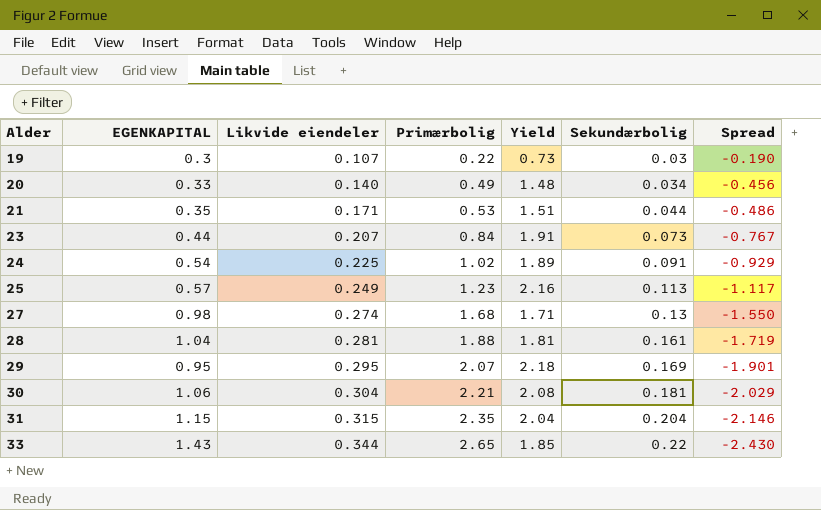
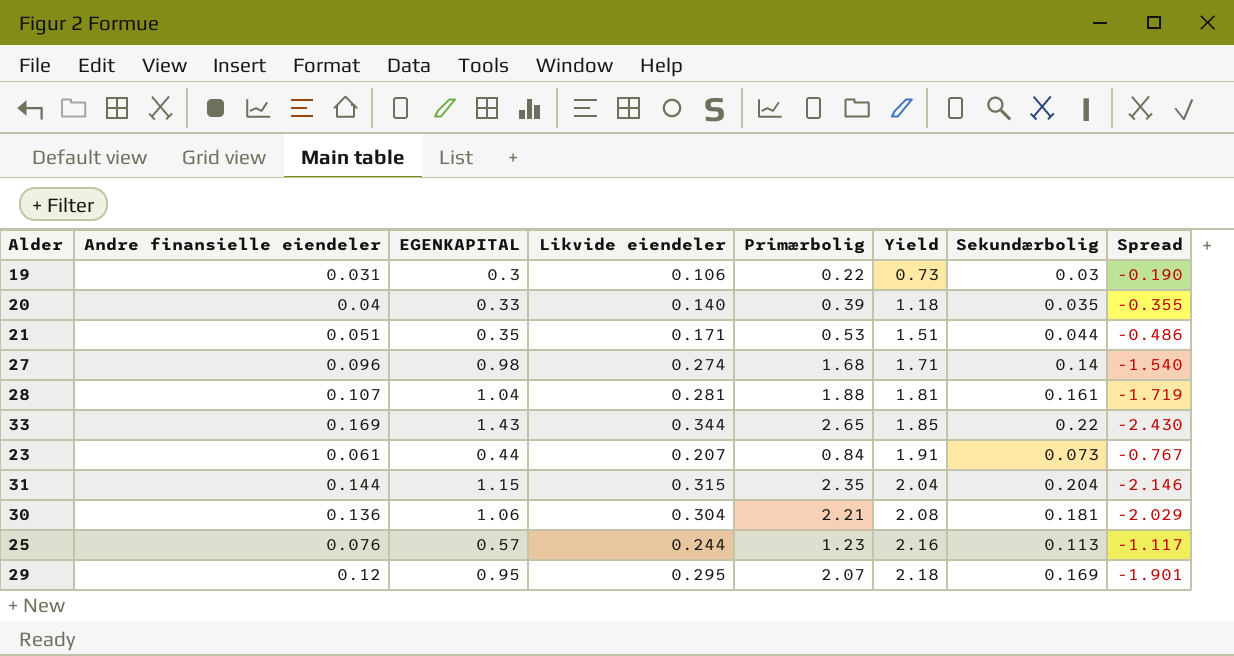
row order: Alder ascending -> Yield ascending
column Andre finansielle eiendeler | position: none -> 2
row 24: 0.54 | 0.225 | 1.02 | 1.89 | 0.091 | -0.929 -> none
19 | Likvide eiendeler: 0.107 -> 0.106
20 | Primærbolig: 0.49 -> 0.39
20 | Yield: 1.48 -> 1.18
20 | Sekundærbolig: 0.034 -> 0.035
20 | Spread: -0.456 -> -0.355
27 | Sekundærbolig: 0.13 -> 0.14
27 | Spread: -1.550 -> -1.540
25 | Likvide eiendeler: 0.249 -> 0.244

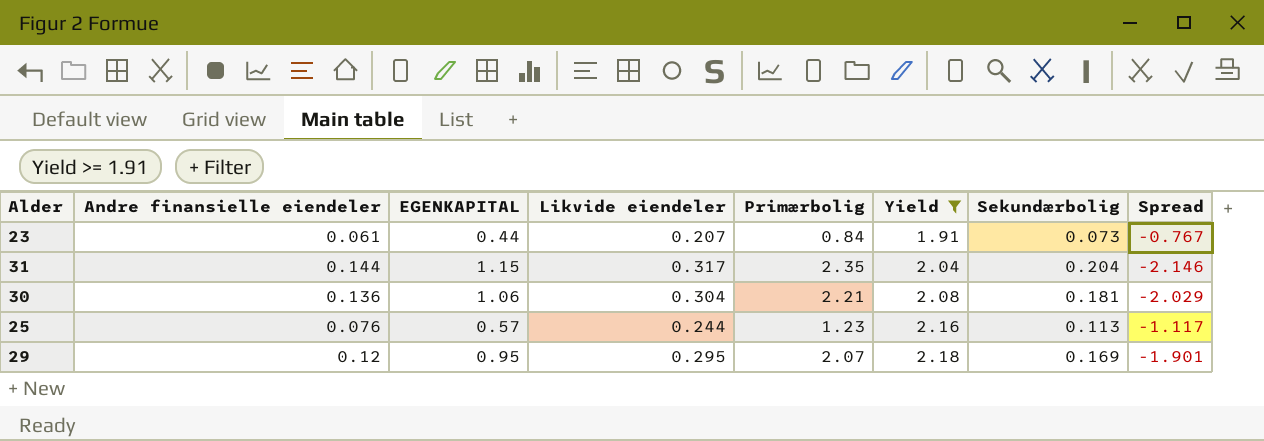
filter: none -> Yield >= 1.91
31 | Likvide eiendeler: 0.315 -> 0.317

